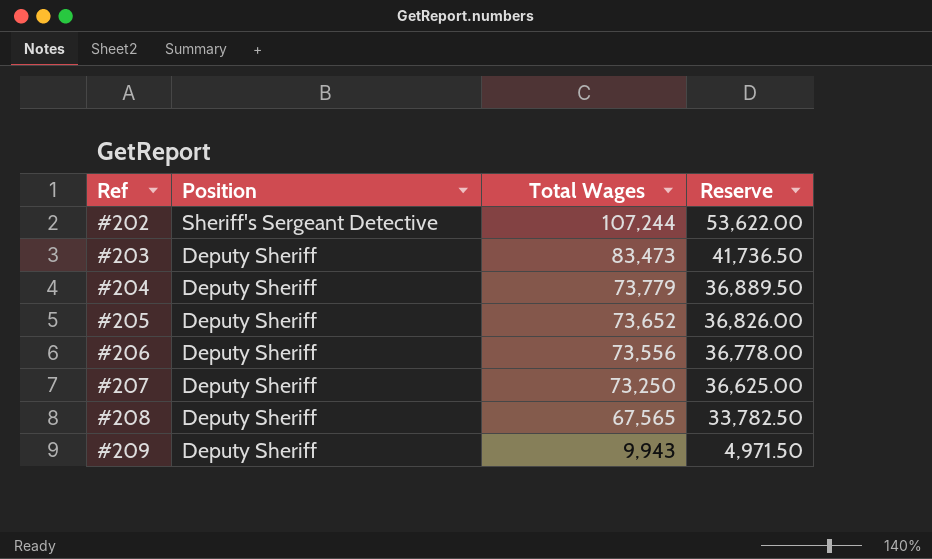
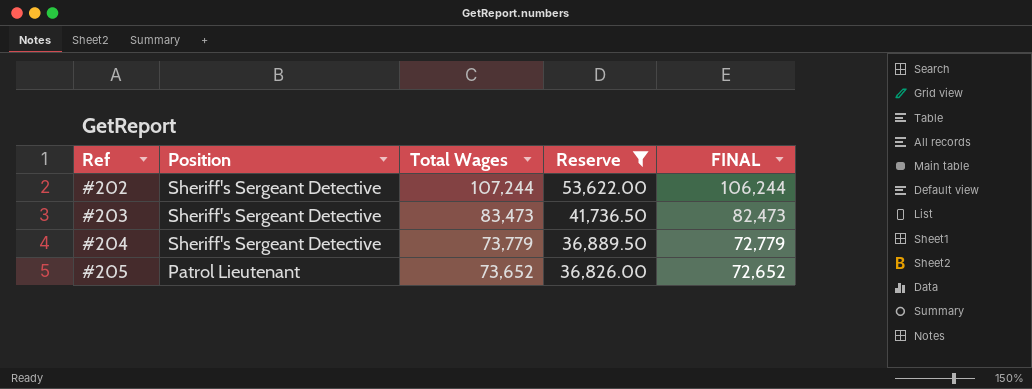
filter: none -> Reserve >= 36,826.00
column FINAL | formula: none -> [Total Wages] - 1000
#203 | Position: Deputy Sheriff -> Sheriff's Sergeant Detective
#204 | Position: Deputy Sheriff -> Sheriff's Sergeant Detective
#205 | Position: Deputy Sheriff -> Patrol Lieutenant

